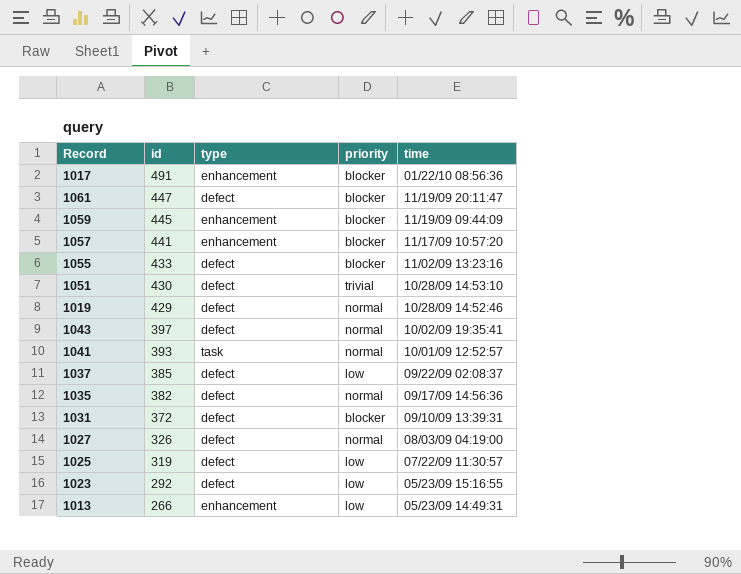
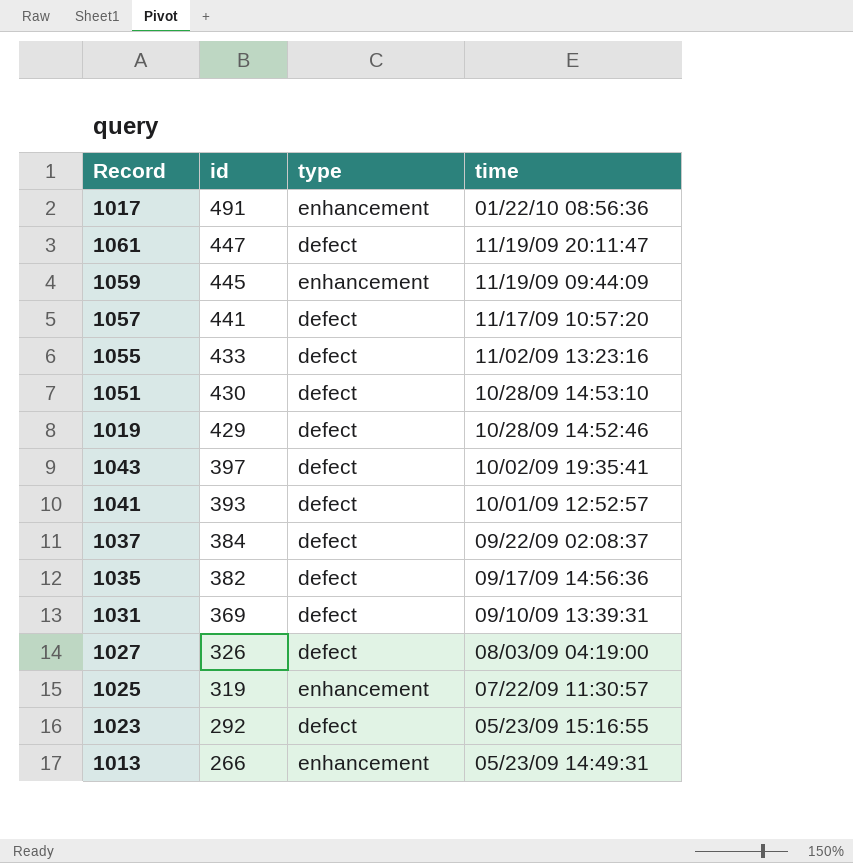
column priority | position: 4 -> none
1057 | type: enhancement -> defect
1041 | type: task -> defect
1037 | id: 385 -> 384
1031 | id: 372 -> 369
1025 | type: defect -> enhancement

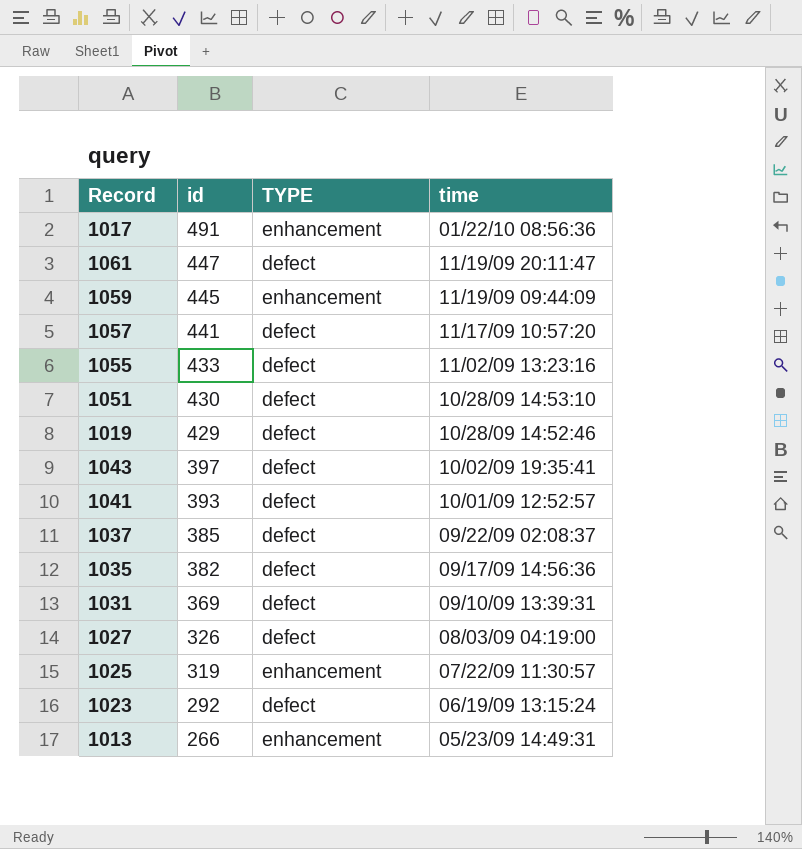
column name: type -> TYPE
1037 | id: 384 -> 385
1023 | time: 05/23/09 15:16:55 -> 06/19/09 13:15:24

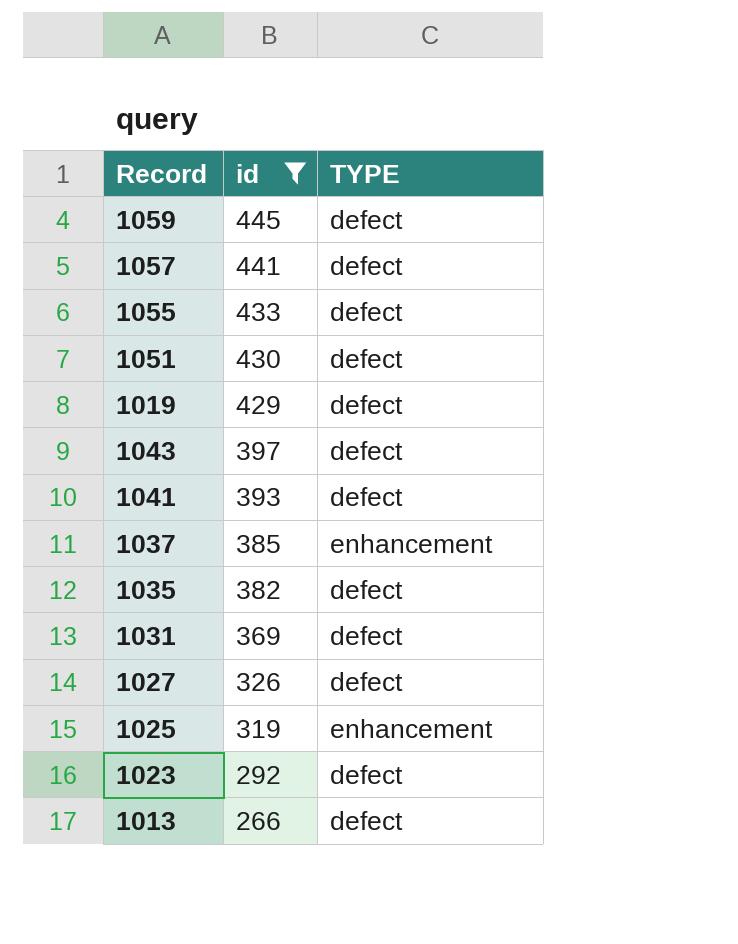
filter: none -> id <= 445
column time | position: 4 -> none
1059 | TYPE: enhancement -> defect
1037 | TYPE: defect -> enhancement
1013 | TYPE: enhancement -> defect

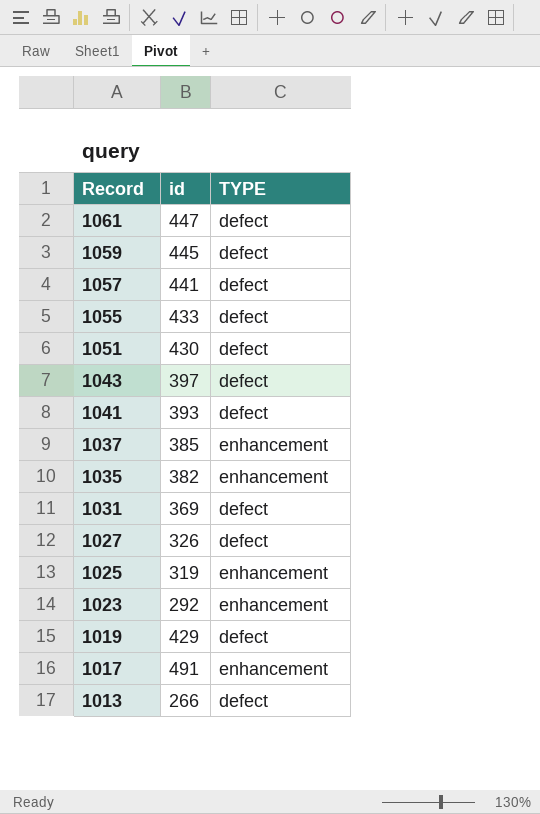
filter: id <= 445 -> none
row order: id descending -> Record descending
1035 | TYPE: defect -> enhancement
1023 | TYPE: defect -> enhancement

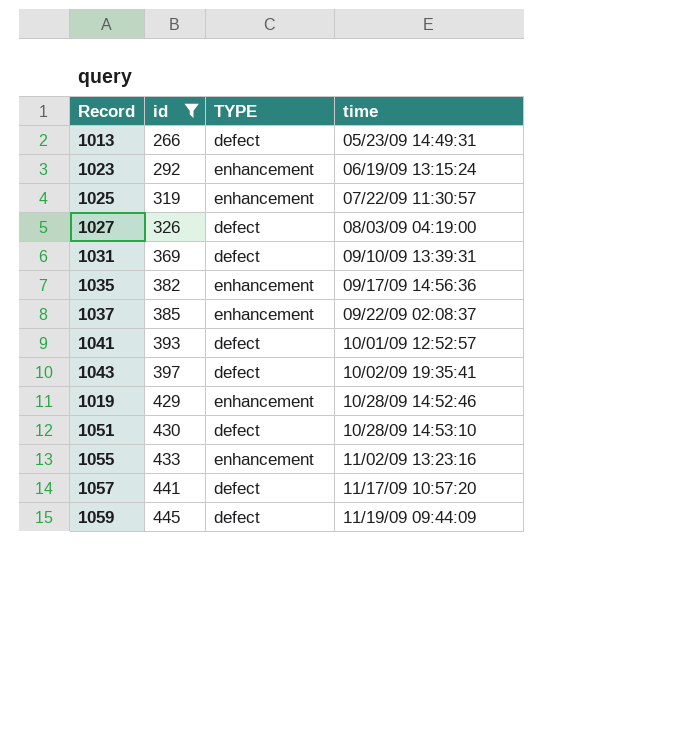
filter: none -> id <= 445
row order: Record descending -> id ascending
column time | position: none -> 4
1019 | TYPE: defect -> enhancement
1055 | TYPE: defect -> enhancement

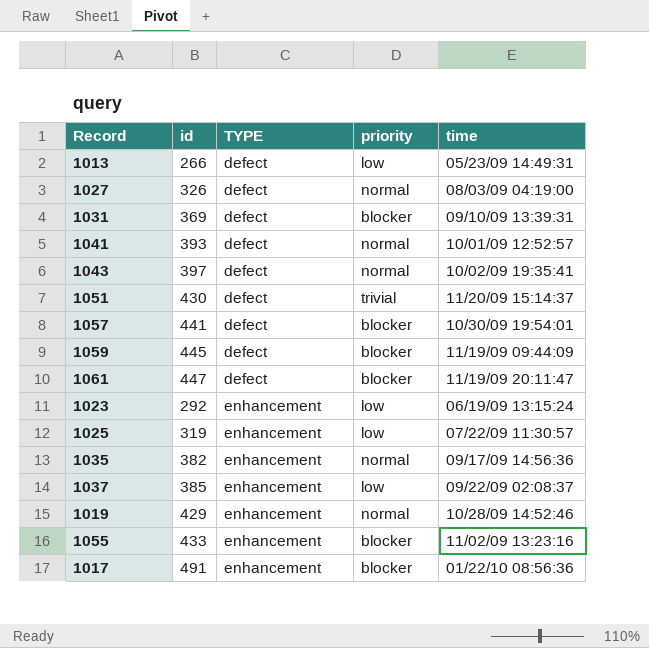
filter: id <= 445 -> none
row order: id ascending -> TYPE ascending
column priority | position: none -> 4
1051 | time: 10/28/09 14:53:10 -> 11/20/09 15:14:37
1057 | time: 11/17/09 10:57:20 -> 10/30/09 19:54:01

